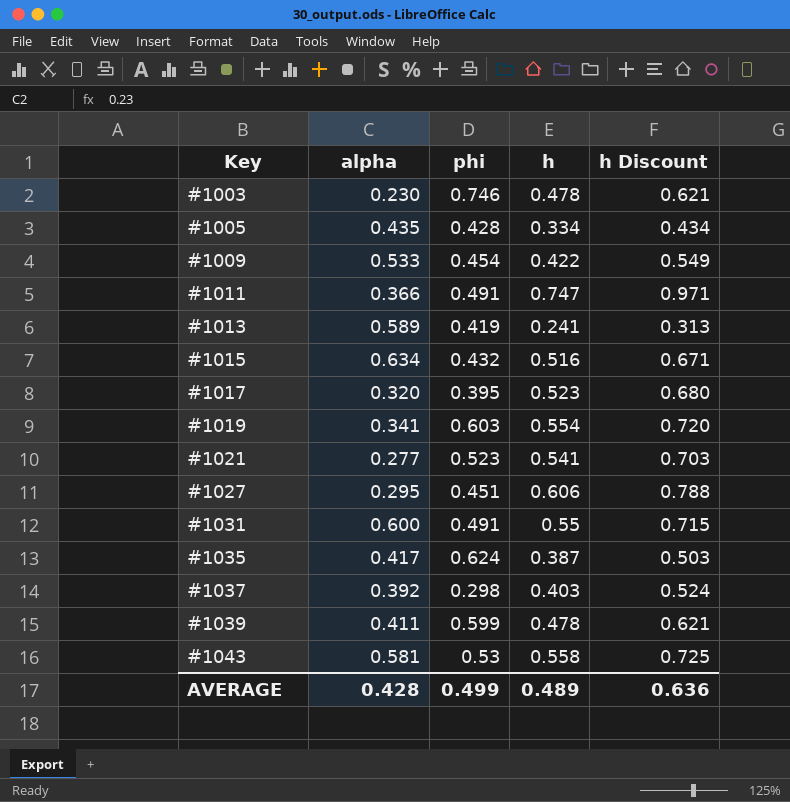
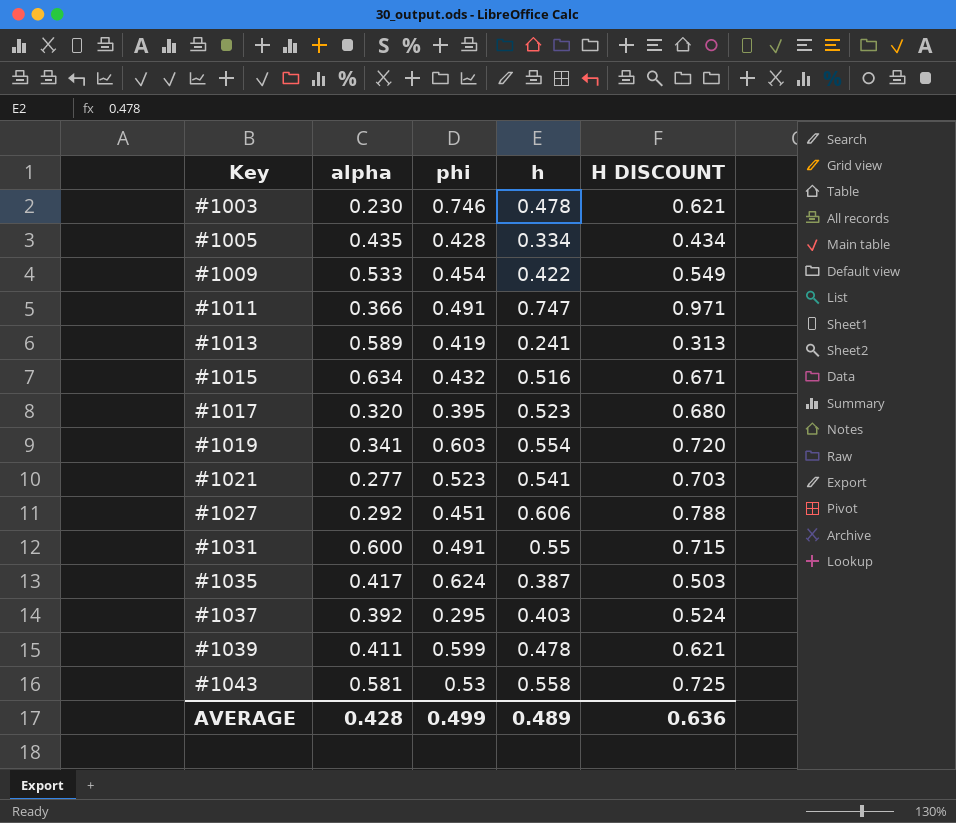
column name: h Discount -> H DISCOUNT
#1027 | alpha: 0.295 -> 0.292
#1037 | phi: 0.298 -> 0.295

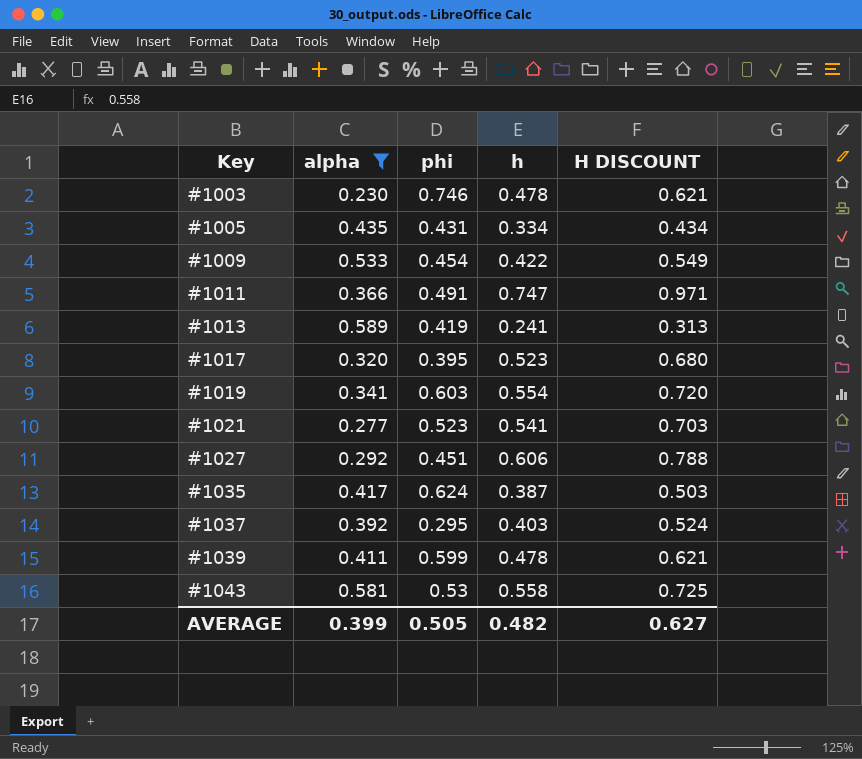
filter: none -> alpha <= 0.589
#1005 | phi: 0.428 -> 0.431
AVERAGE | alpha: 0.428 -> 0.399
AVERAGE | phi: 0.499 -> 0.505
AVERAGE | h: 0.489 -> 0.482
AVERAGE | H DISCOUNT: 0.636 -> 0.627

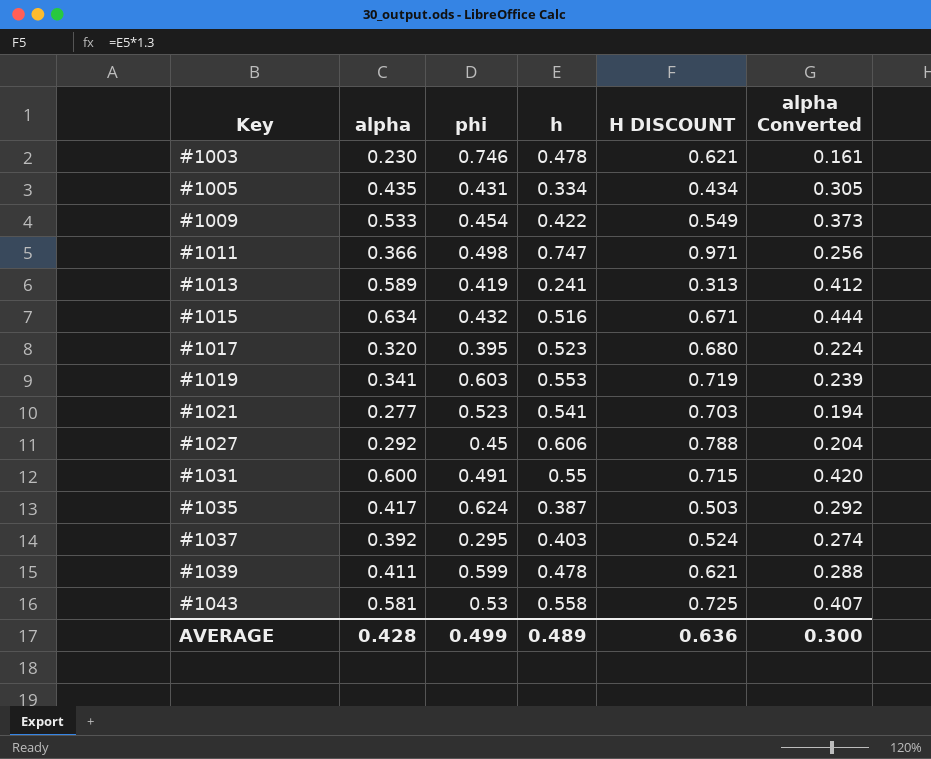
filter: alpha <= 0.589 -> none
column alpha Converted | formula: none -> [alpha] * 0.7
#1011 | phi: 0.491 -> 0.498
#1019 | h: 0.554 -> 0.553
#1019 | H DISCOUNT: 0.720 -> 0.719
#1027 | phi: 0.451 -> 0.45
AVERAGE | alpha: 0.399 -> 0.428
AVERAGE | phi: 0.505 -> 0.499
AVERAGE | h: 0.482 -> 0.489
AVERAGE | H DISCOUNT: 0.627 -> 0.636

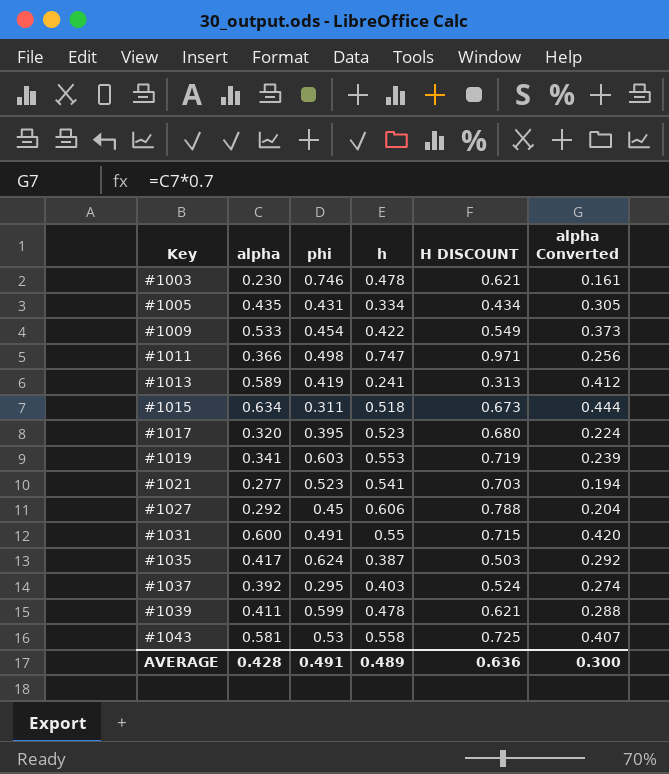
#1015 | phi: 0.432 -> 0.311
#1015 | h: 0.516 -> 0.518
#1015 | H DISCOUNT: 0.671 -> 0.673
AVERAGE | phi: 0.499 -> 0.491

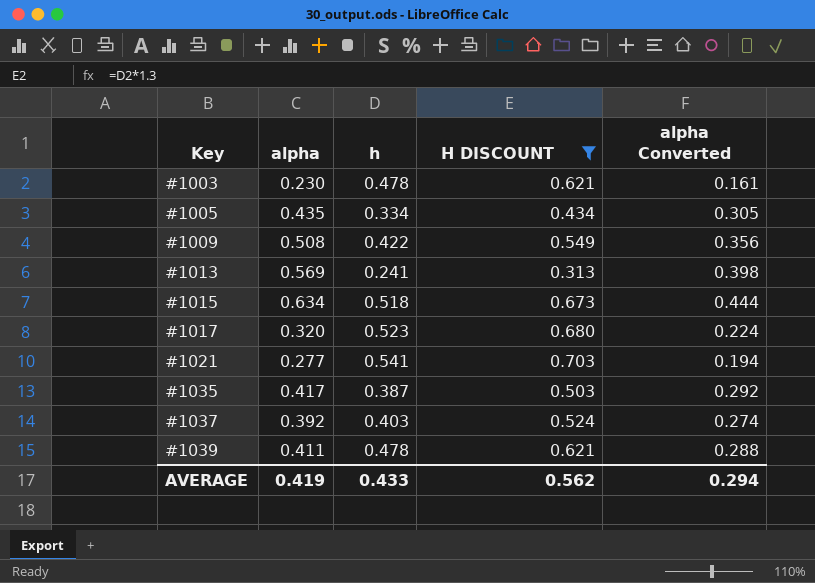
filter: none -> H DISCOUNT <= 0.703
column phi | position: 3 -> none
#1009 | alpha: 0.533 -> 0.508
#1009 | alpha Converted: 0.373 -> 0.356
#1013 | alpha: 0.589 -> 0.569
#1013 | alpha Converted: 0.412 -> 0.398
AVERAGE | alpha: 0.428 -> 0.419
AVERAGE | h: 0.489 -> 0.433
AVERAGE | H DISCOUNT: 0.636 -> 0.562
AVERAGE | alpha Converted: 0.300 -> 0.294

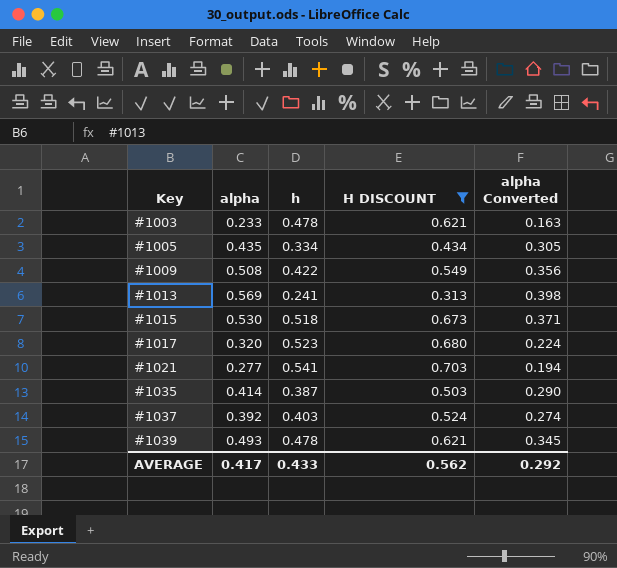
#1003 | alpha: 0.230 -> 0.233
#1003 | alpha Converted: 0.161 -> 0.163
#1015 | alpha: 0.634 -> 0.530
#1015 | alpha Converted: 0.444 -> 0.371
#1035 | alpha: 0.417 -> 0.414
#1035 | alpha Converted: 0.292 -> 0.290
#1039 | alpha: 0.411 -> 0.493
#1039 | alpha Converted: 0.288 -> 0.345
AVERAGE | alpha: 0.419 -> 0.417
AVERAGE | alpha Converted: 0.294 -> 0.292

